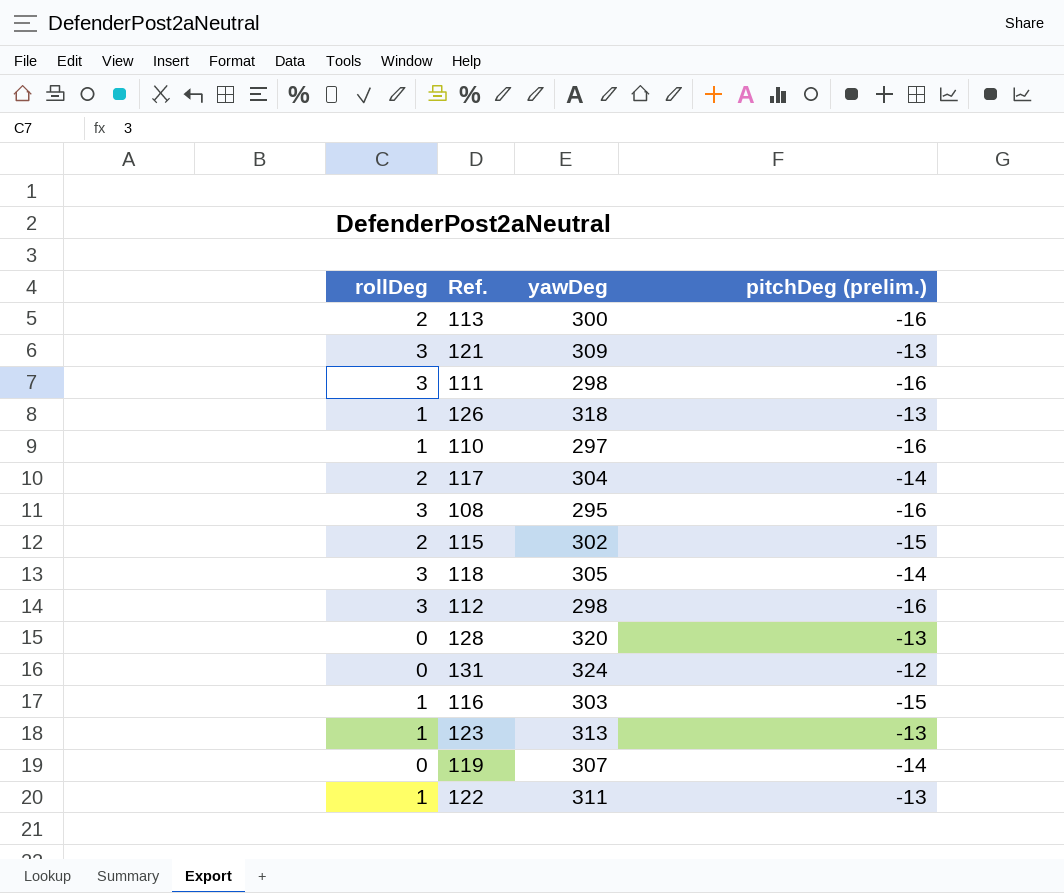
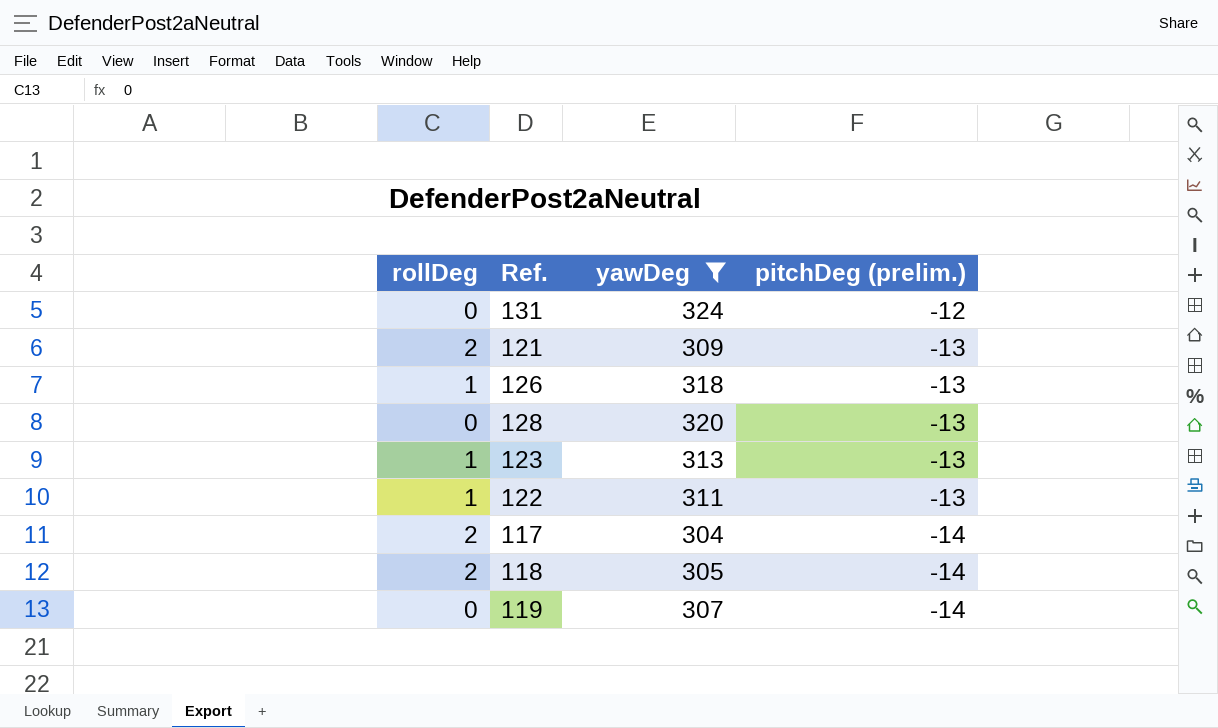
filter: none -> yawDeg >= 304
row order: none -> pitchDeg (prelim.) descending
121 | rollDeg: 3 -> 2
118 | rollDeg: 3 -> 2

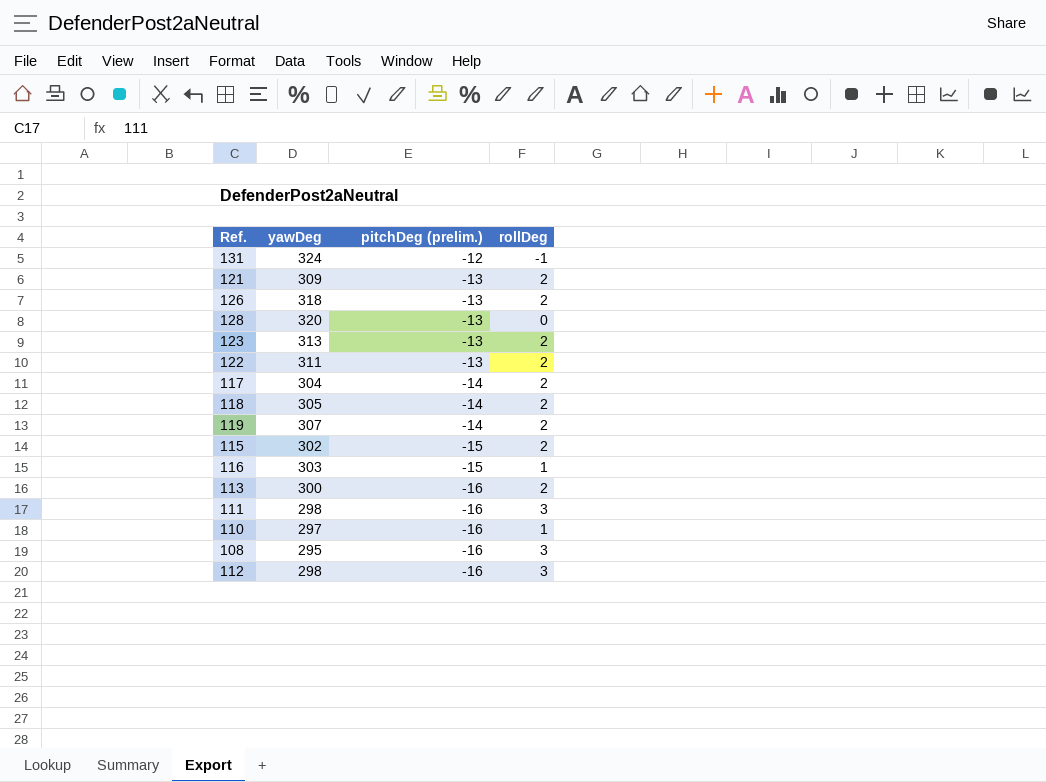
filter: yawDeg >= 304 -> none
column rollDeg | position: 1 -> 4
131 | rollDeg: 0 -> -1
126 | rollDeg: 1 -> 2
123 | rollDeg: 1 -> 2
122 | rollDeg: 1 -> 2
119 | rollDeg: 0 -> 2

